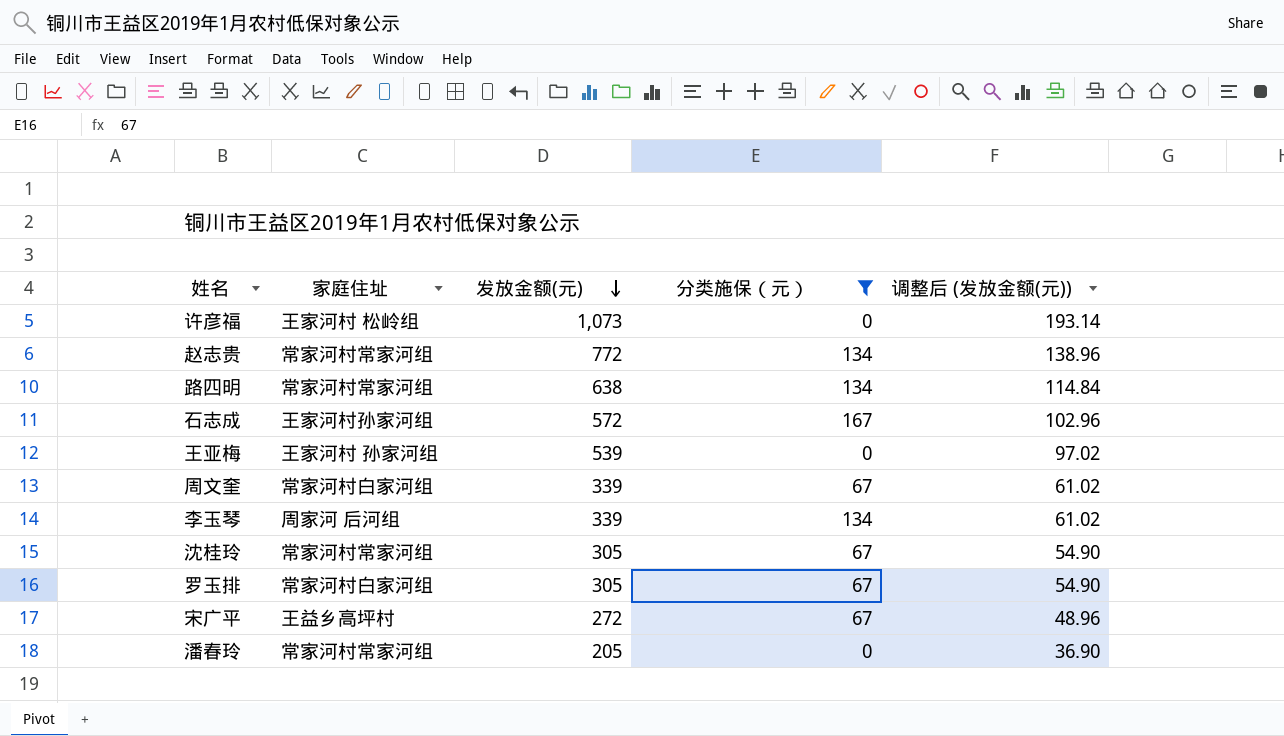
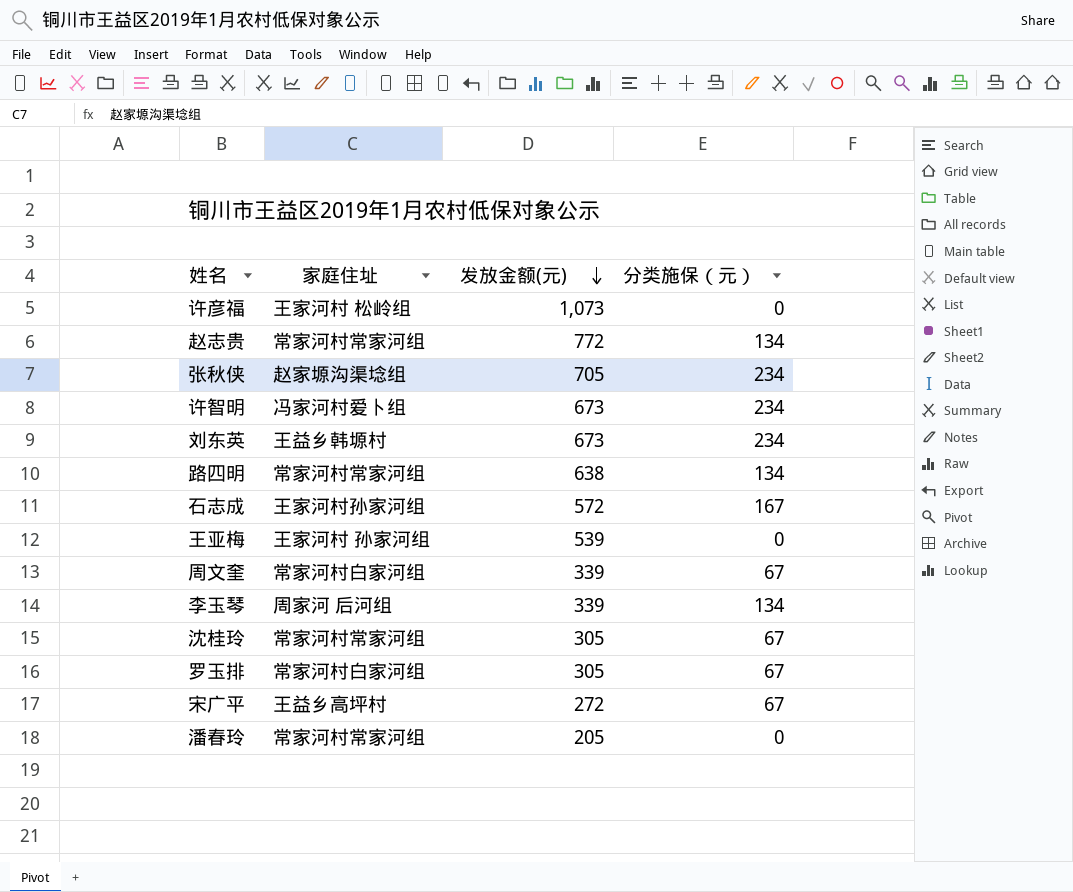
filter: 分类施保（元） != 234 -> none
column 调整后 (发放金额(元)) | formula: [发放金额(元)] * 0.18 -> none

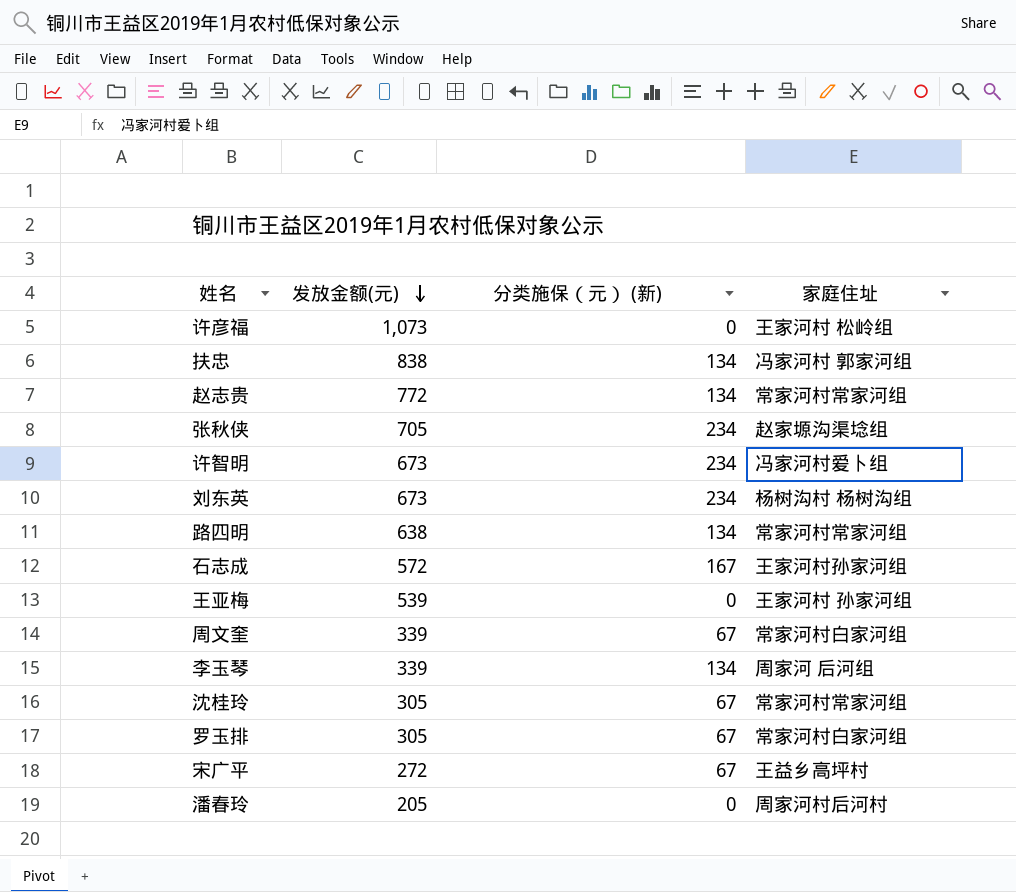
column name: 分类施保（元） -> 分类施保（元） (新)
column 家庭住址 | position: 2 -> 4
row 扶忠: none -> 838 | 134 | 冯家河村 郭家河组
刘东英 | 家庭住址: 王益乡韩塬村 -> 杨树沟村 杨树沟组
潘春玲 | 家庭住址: 常家河村常家河组 -> 周家河村后河村

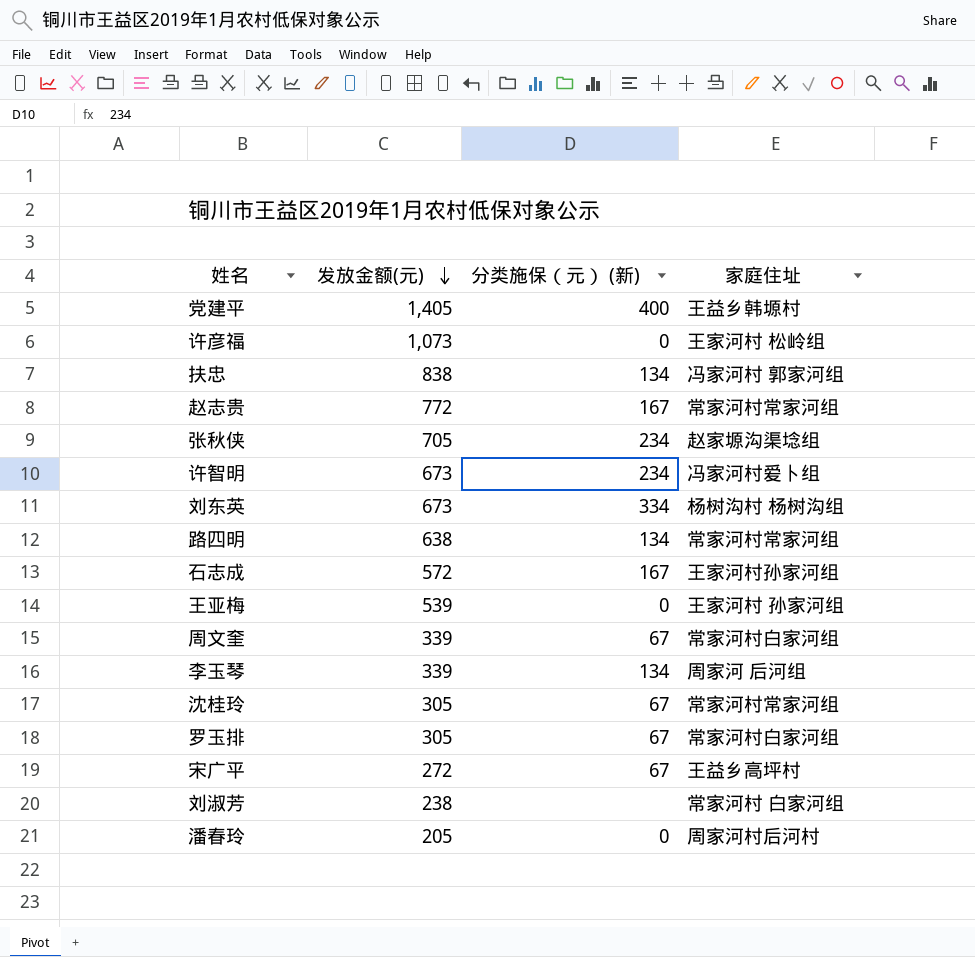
row 党建平: none -> 1,405 | 400 | 王益乡韩塬村
赵志贵 | 分类施保（元） (新): 134 -> 167
刘东英 | 分类施保（元） (新): 234 -> 334
row 刘淑芳: none -> 238 | none | 常家河村 白家河组

